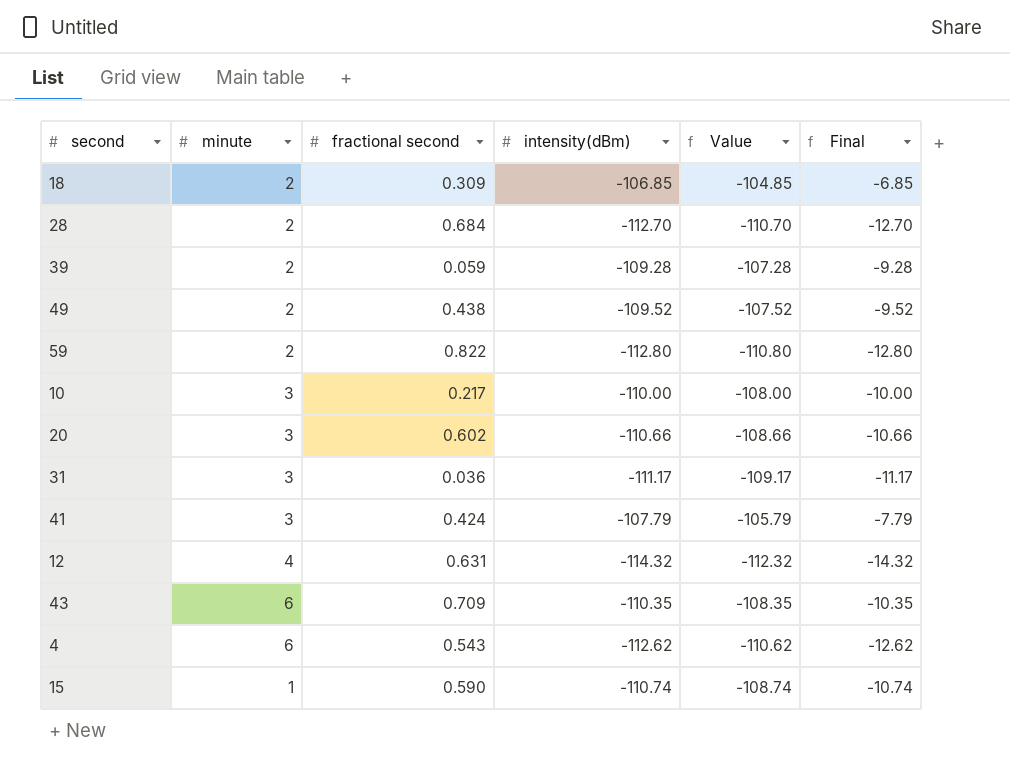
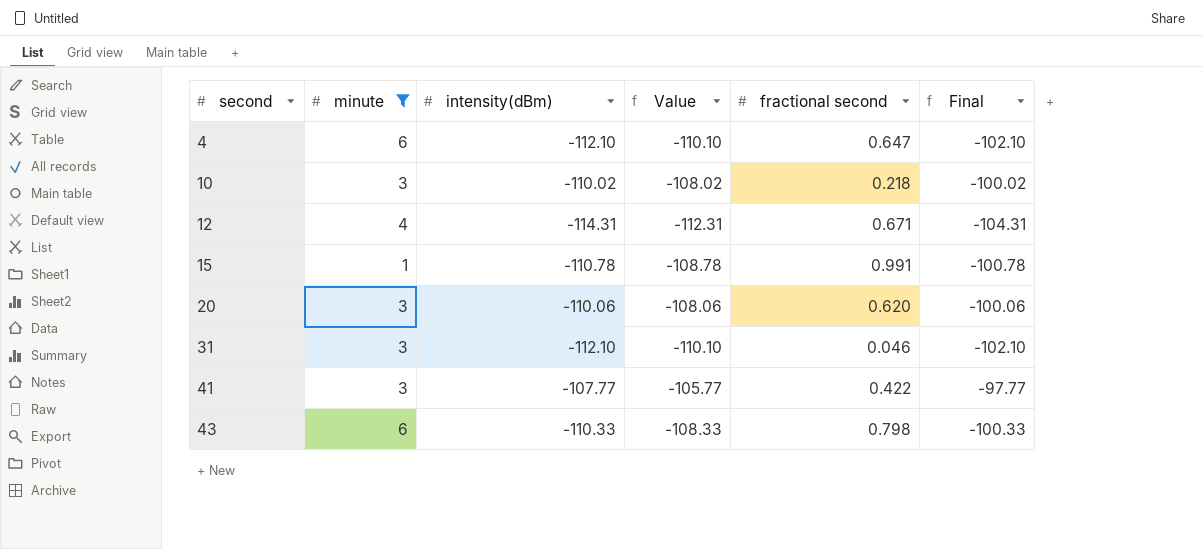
filter: none -> minute != 2
row order: none -> second ascending
column fractional second | position: 3 -> 5
column Final | formula: [intensity(dBm)] + 100 -> [intensity(dBm)] + 10
4 | intensity(dBm): -112.62 -> -112.10
4 | Value: -110.62 -> -110.10
4 | fractional second: 0.543 -> 0.647
10 | intensity(dBm): -110.00 -> -110.02
10 | Value: -108.00 -> -108.02
10 | fractional second: 0.217 -> 0.218
12 | intensity(dBm): -114.32 -> -114.31
12 | Value: -112.32 -> -112.31
12 | fractional second: 0.631 -> 0.671
15 | intensity(dBm): -110.74 -> -110.78
15 | Value: -108.74 -> -108.78
15 | fractional second: 0.590 -> 0.991
20 | intensity(dBm): -110.66 -> -110.06
20 | Value: -108.66 -> -108.06
20 | fractional second: 0.602 -> 0.620
31 | intensity(dBm): -111.17 -> -112.10
31 | Value: -109.17 -> -110.10
31 | fractional second: 0.036 -> 0.046
41 | intensity(dBm): -107.79 -> -107.77
41 | Value: -105.79 -> -105.77
41 | fractional second: 0.424 -> 0.422
43 | intensity(dBm): -110.35 -> -110.33
43 | Value: -108.35 -> -108.33
43 | fractional second: 0.709 -> 0.798

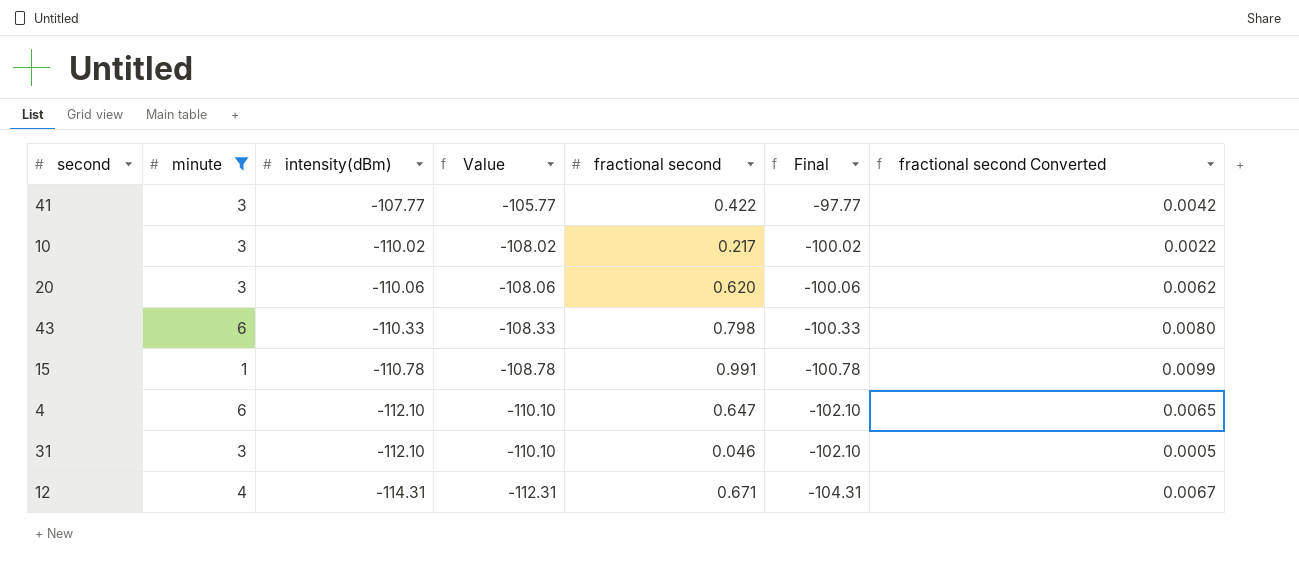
row order: second ascending -> intensity(dBm) descending
column fractional second Converted | formula: none -> [fractional second] * 0.01
10 | fractional second: 0.218 -> 0.217

